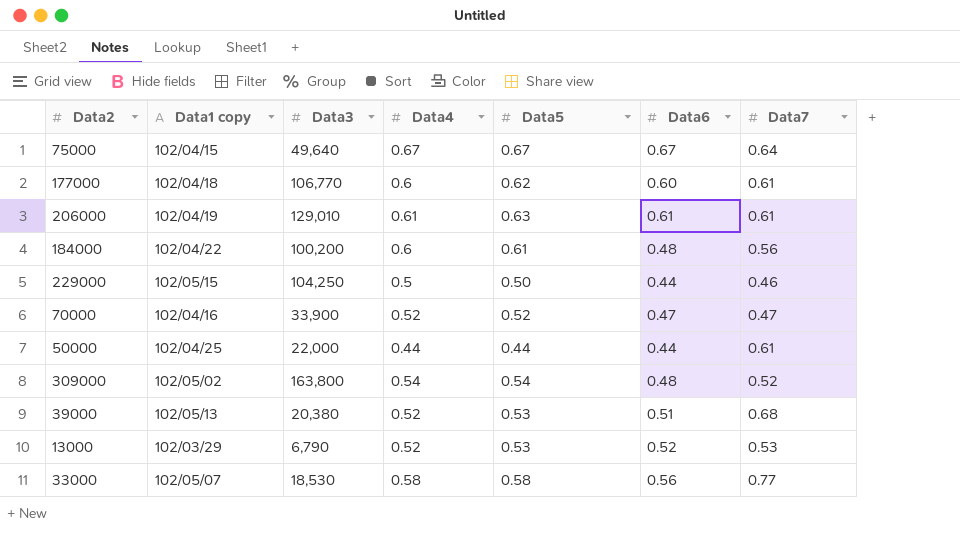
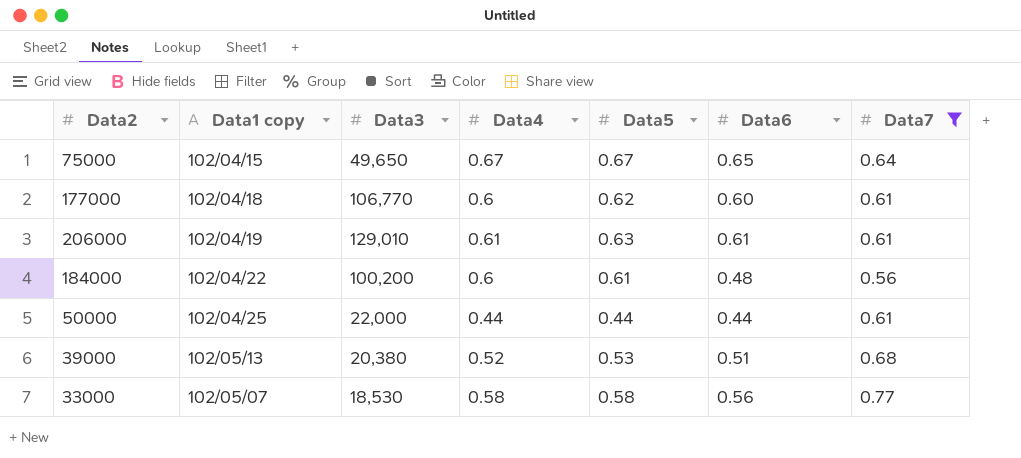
filter: none -> Data7 >= 0.56
75000 | Data3: 49,640 -> 49,650
75000 | Data6: 0.67 -> 0.65

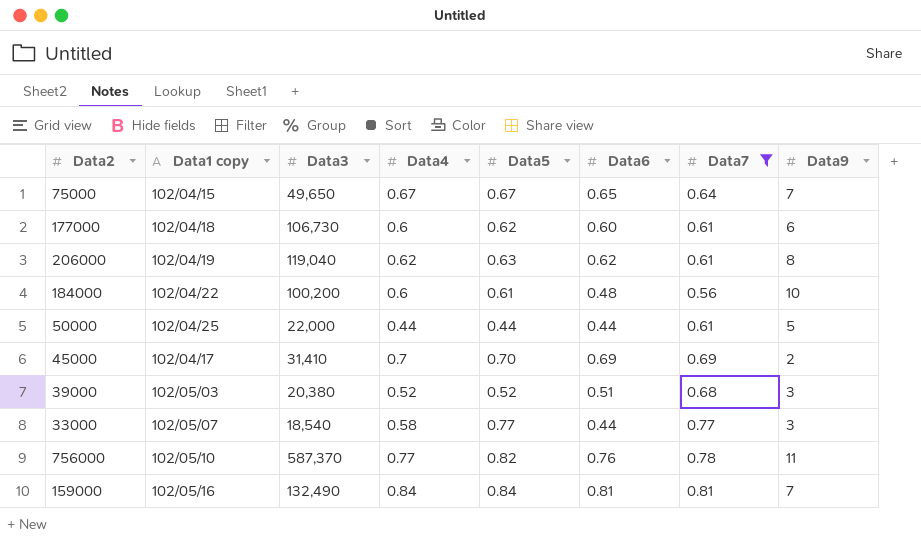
column Data9 | position: none -> 8
177000 | Data3: 106,770 -> 106,730
206000 | Data3: 129,010 -> 119,040
206000 | Data4: 0.61 -> 0.62
206000 | Data6: 0.61 -> 0.62
row 45000: none -> 102/04/17 | 31,410 | 0.7 | 0.70 | 0.69 | 0.69 | 2
39000 | Data1 copy: 102/05/13 -> 102/05/03
39000 | Data5: 0.53 -> 0.52
33000 | Data3: 18,530 -> 18,540
33000 | Data5: 0.58 -> 0.77
33000 | Data6: 0.56 -> 0.44
row 756000: none -> 102/05/10 | 587,370 | 0.77 | 0.82 | 0.76 | 0.78 | 11
row 159000: none -> 102/05/16 | 132,490 | 0.84 | 0.84 | 0.81 | 0.81 | 7

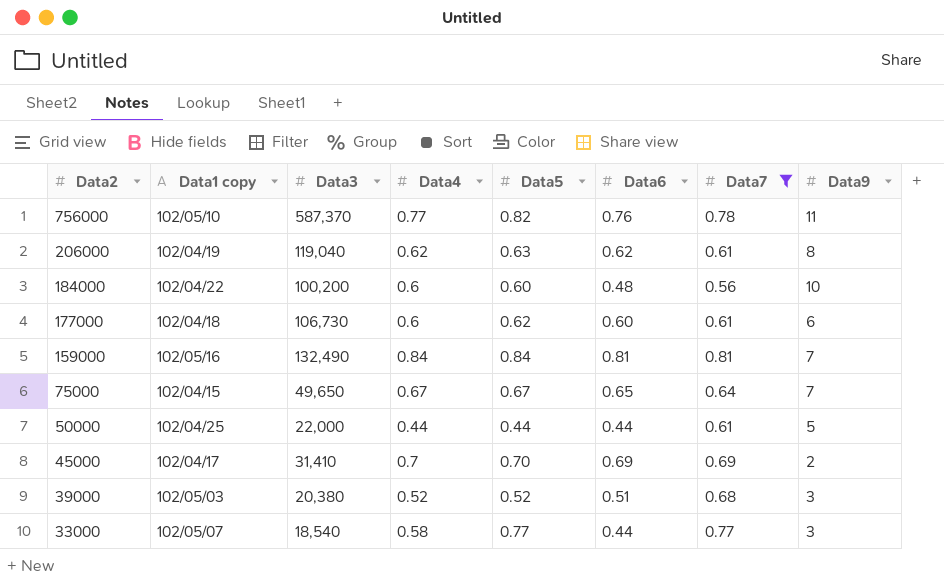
row order: none -> Data2 descending
184000 | Data5: 0.61 -> 0.60

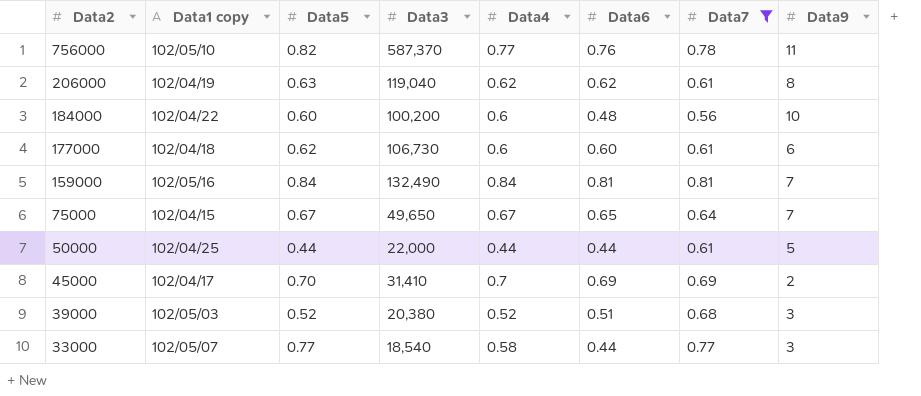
column Data5 | position: 5 -> 3

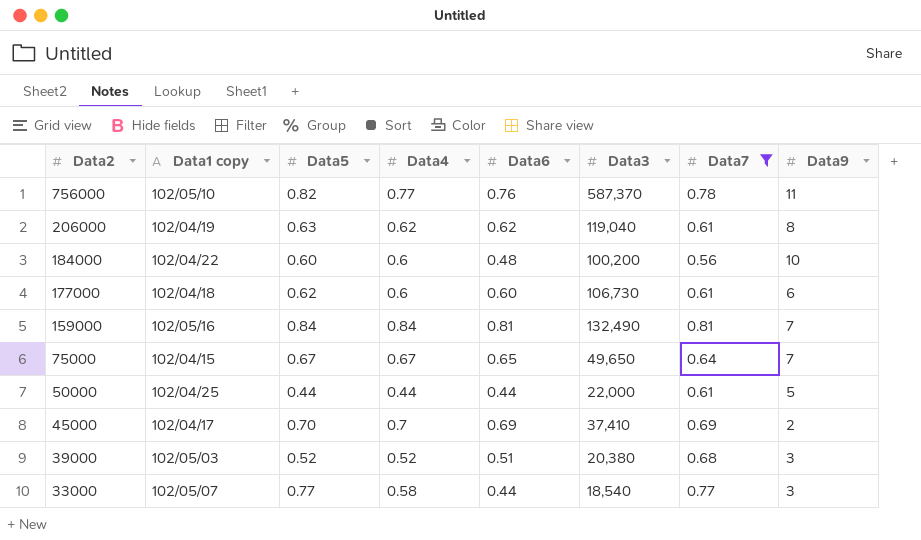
column Data3 | position: 4 -> 6
45000 | Data3: 31,410 -> 37,410

